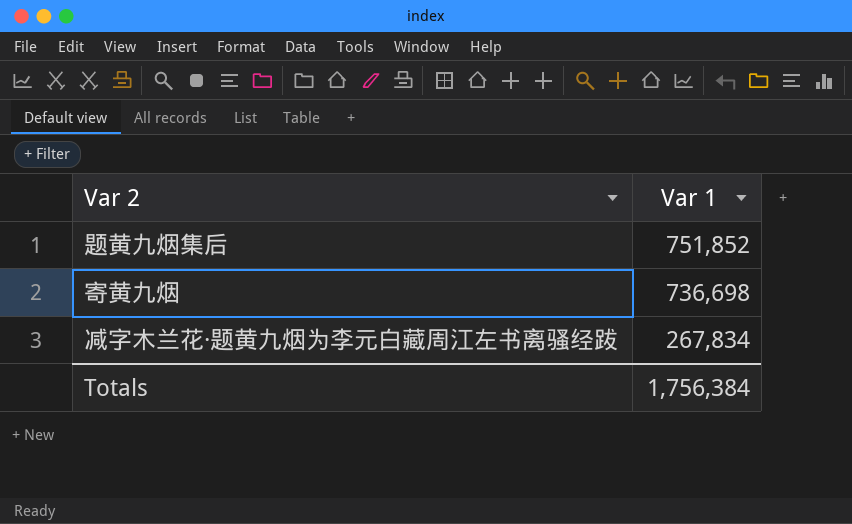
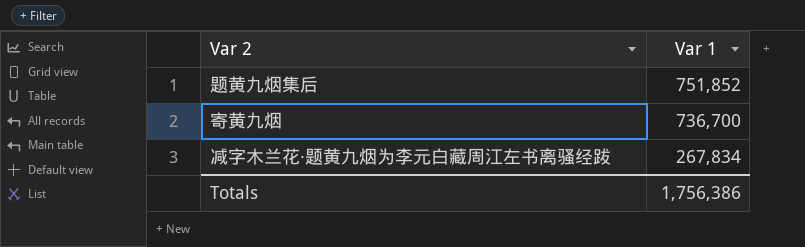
寄黄九烟 | Var 1: 736,698 -> 736,700
Totals | Var 1: 1,756,384 -> 1,756,386

